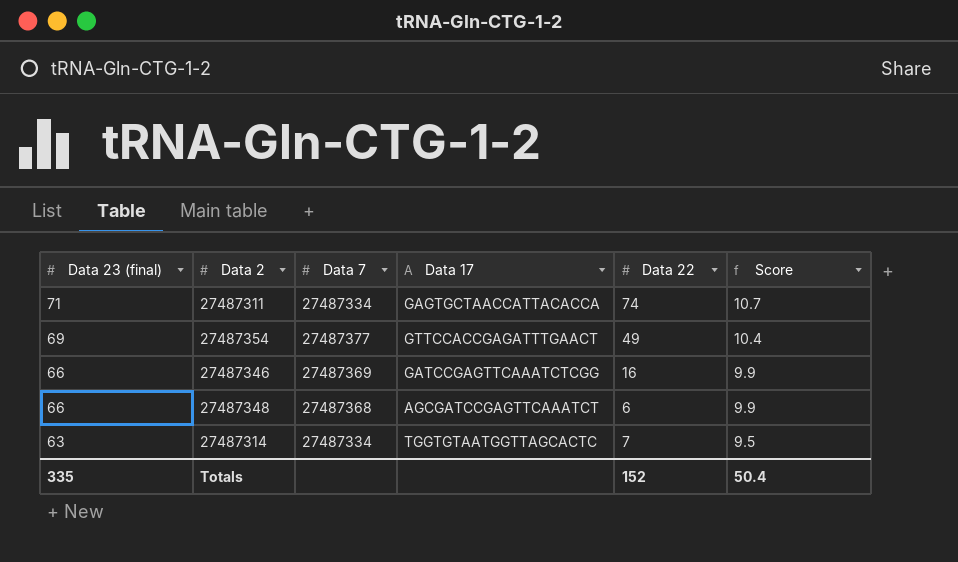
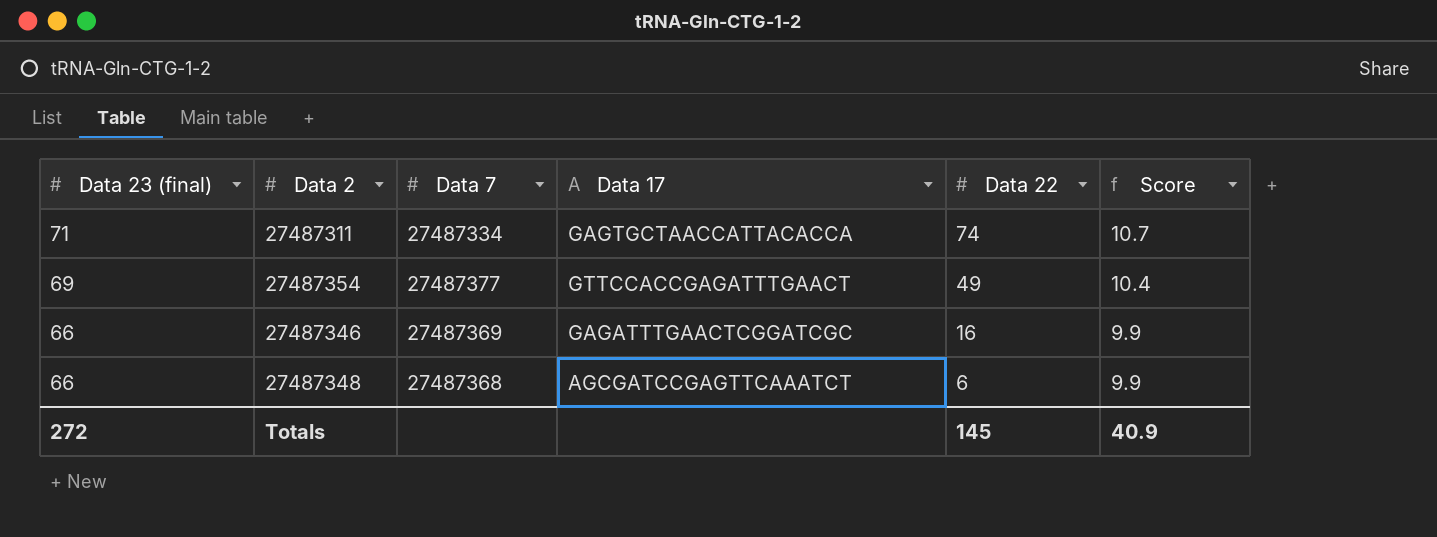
row 27487314: 63 | 27487334 | TGGTGTAATGGTTAGCACTC | 7 | 9.5 -> none
27487346 | Data 17: GATCCGAGTTCAAATCTCGG -> GAGATTTGAACTCGGATCGC
Totals | Data 23 (final): 335 -> 272
Totals | Data 22: 152 -> 145
Totals | Score: 50.4 -> 40.9

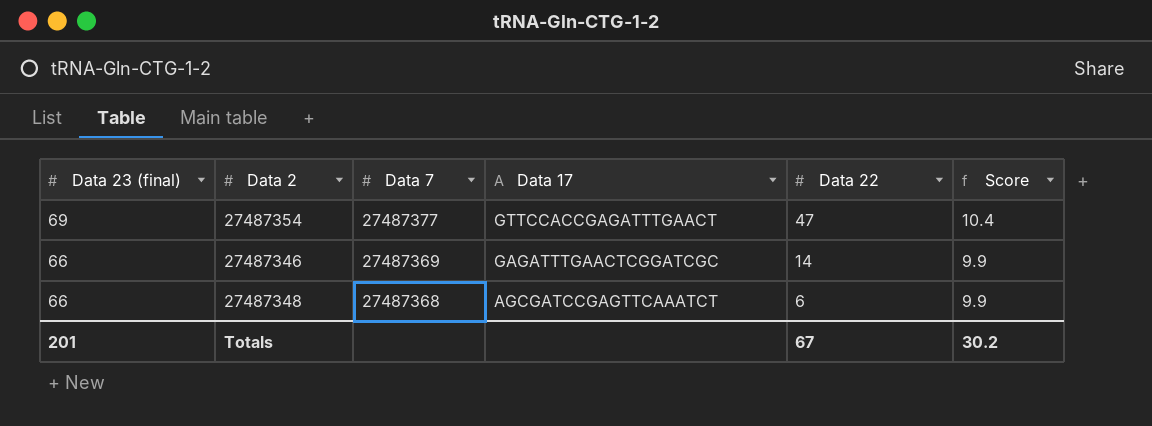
row 27487311: 71 | 27487334 | GAGTGCTAACCATTACACCA | 74 | 10.7 -> none
27487354 | Data 22: 49 -> 47
27487346 | Data 22: 16 -> 14
Totals | Data 23 (final): 272 -> 201
Totals | Data 22: 145 -> 67
Totals | Score: 40.9 -> 30.2

